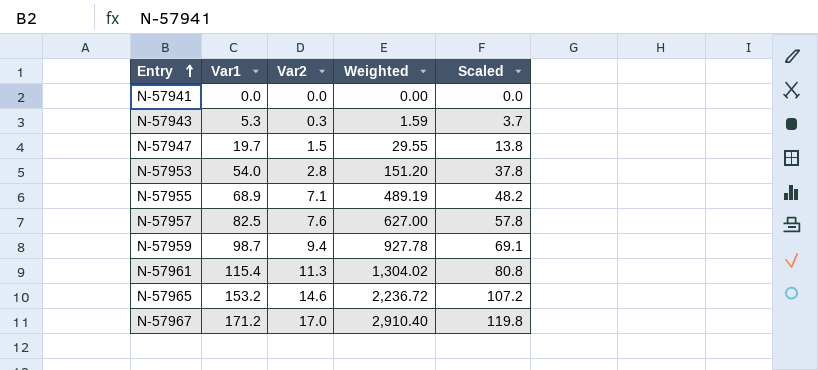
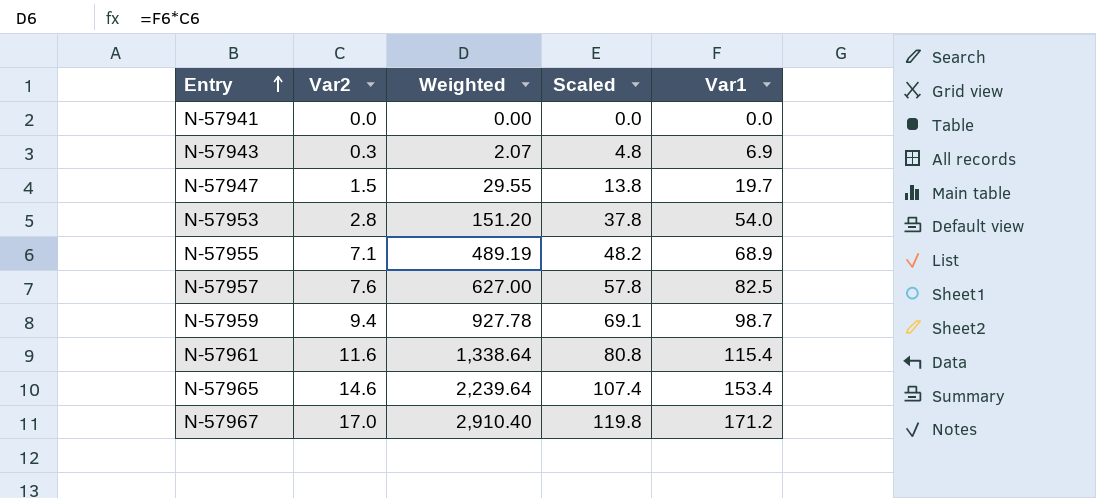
column Var1 | position: 2 -> 5
N-57943 | Weighted: 1.59 -> 2.07
N-57943 | Scaled: 3.7 -> 4.8
N-57943 | Var1: 5.3 -> 6.9
N-57961 | Var2: 11.3 -> 11.6
N-57961 | Weighted: 1,304.02 -> 1,338.64
N-57965 | Weighted: 2,236.72 -> 2,239.64
N-57965 | Scaled: 107.2 -> 107.4
N-57965 | Var1: 153.2 -> 153.4

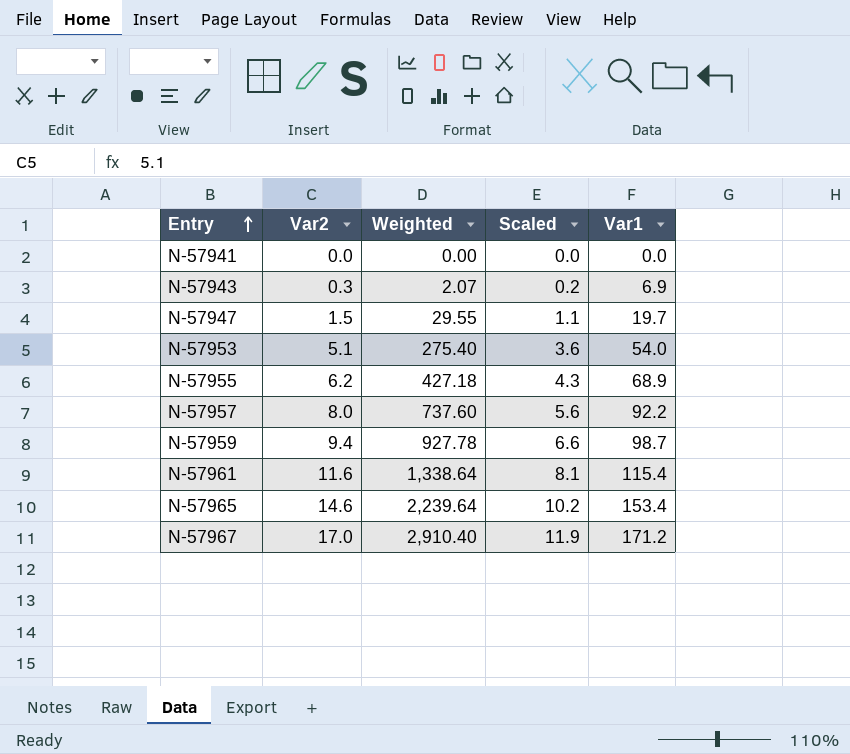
column Scaled | formula: [Var1] * 0.7 -> [Var2] * 0.7
N-57953 | Var2: 2.8 -> 5.1
N-57953 | Weighted: 151.20 -> 275.40
N-57955 | Var2: 7.1 -> 6.2
N-57955 | Weighted: 489.19 -> 427.18
N-57957 | Var2: 7.6 -> 8.0
N-57957 | Weighted: 627.00 -> 737.60
N-57957 | Var1: 82.5 -> 92.2

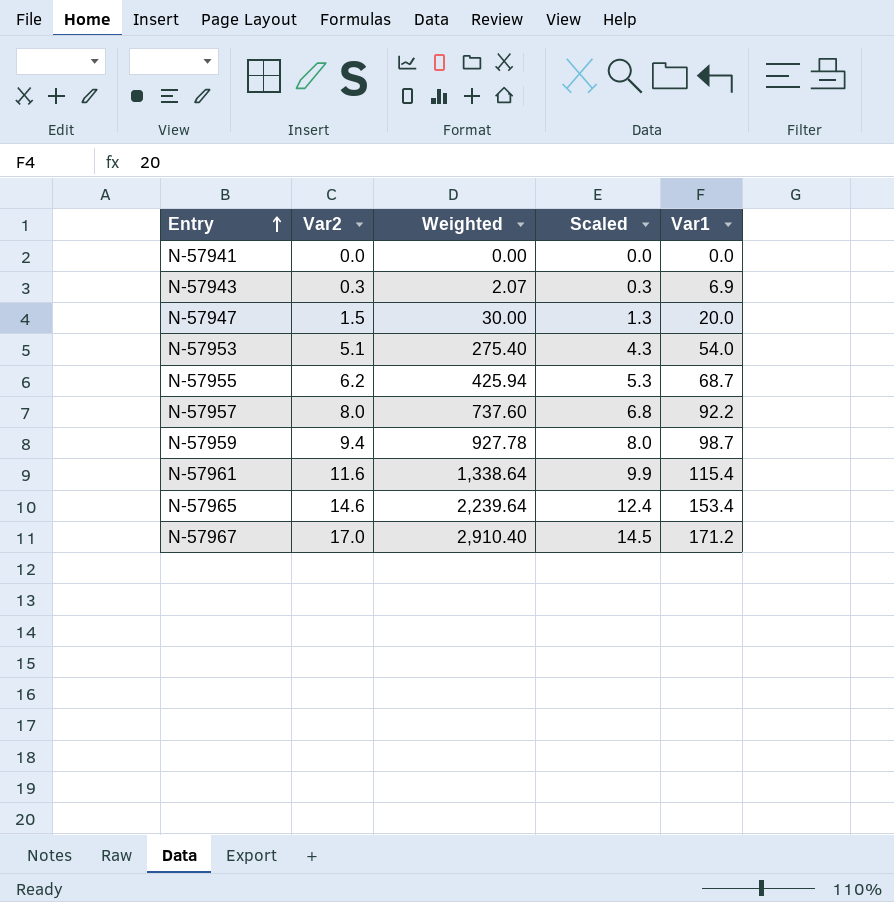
column Scaled | formula: [Var2] * 0.7 -> [Var2] * 0.85
N-57947 | Weighted: 29.55 -> 30.00
N-57947 | Var1: 19.7 -> 20.0
N-57955 | Weighted: 427.18 -> 425.94
N-57955 | Var1: 68.9 -> 68.7

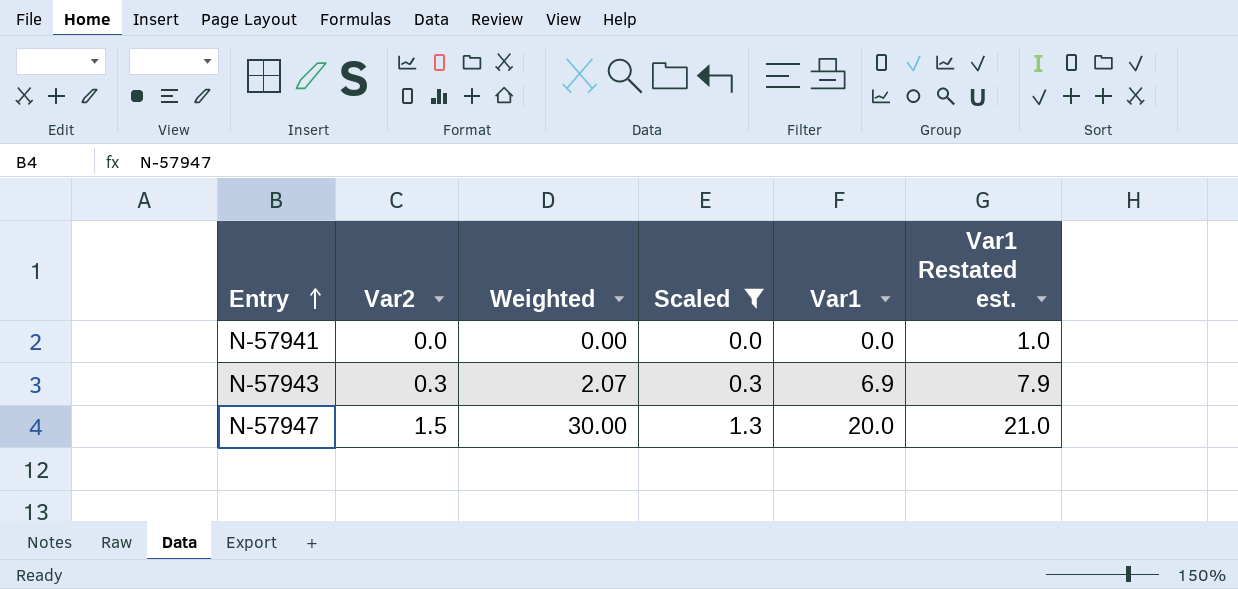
filter: none -> Scaled <= 1.3
column Var1 Restated est. | formula: none -> [Var1] + 1

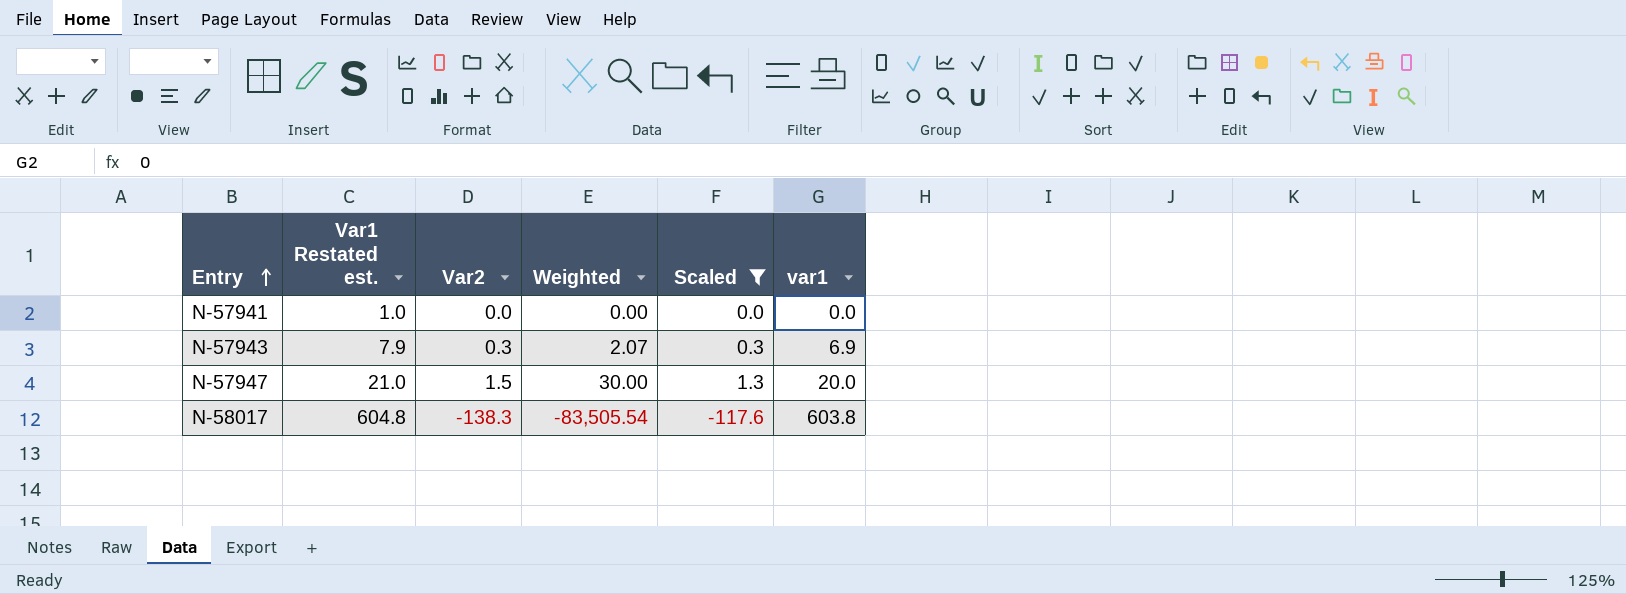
column Var1 Restated est. | position: 6 -> 2
column name: Var1 -> var1
row N-58017: none -> 604.8 | -138.3 | -83,505.54 | -117.6 | 603.8

